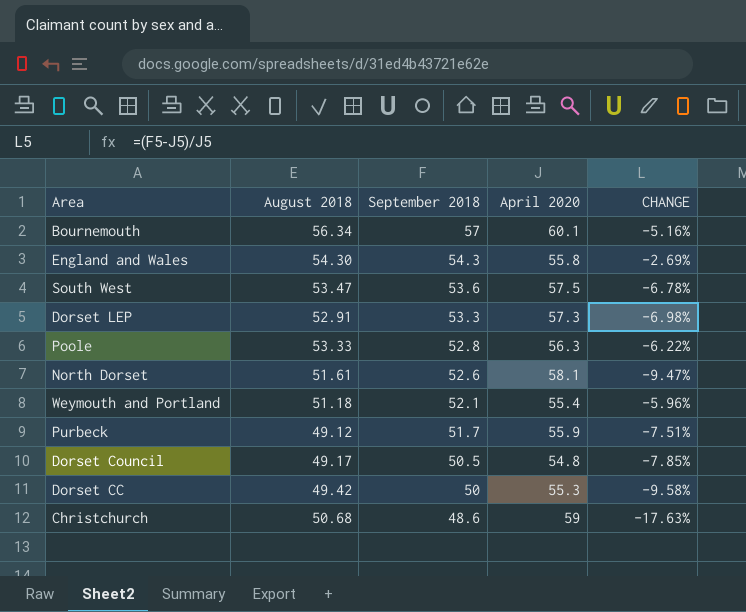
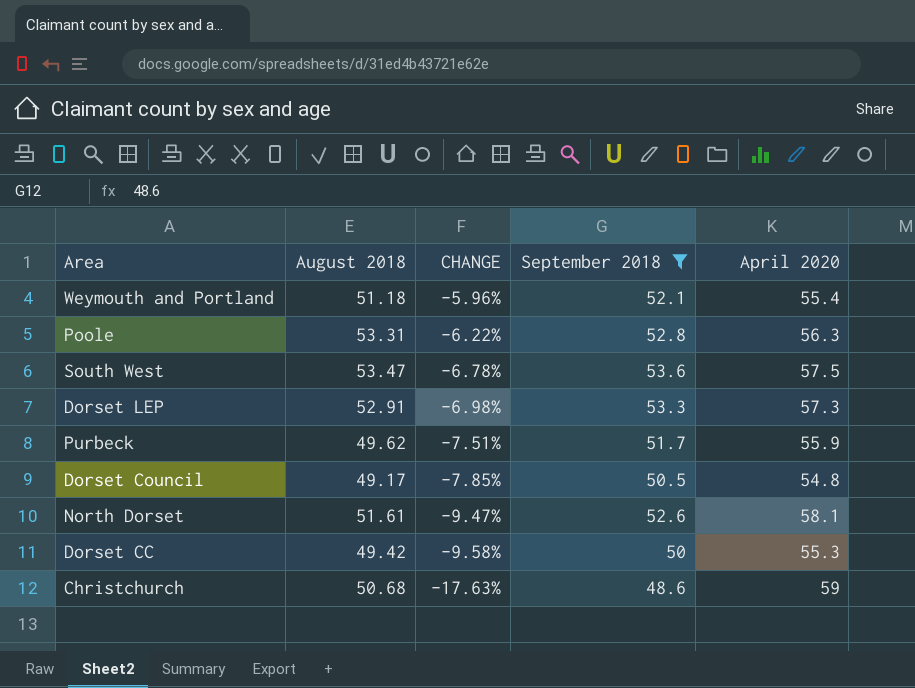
filter: none -> September 2018 <= 53.6
row order: September 2018 descending -> CHANGE descending
column CHANGE | position: 5 -> 3
Poole | August 2018: 53.33 -> 53.31
Purbeck | August 2018: 49.12 -> 49.62

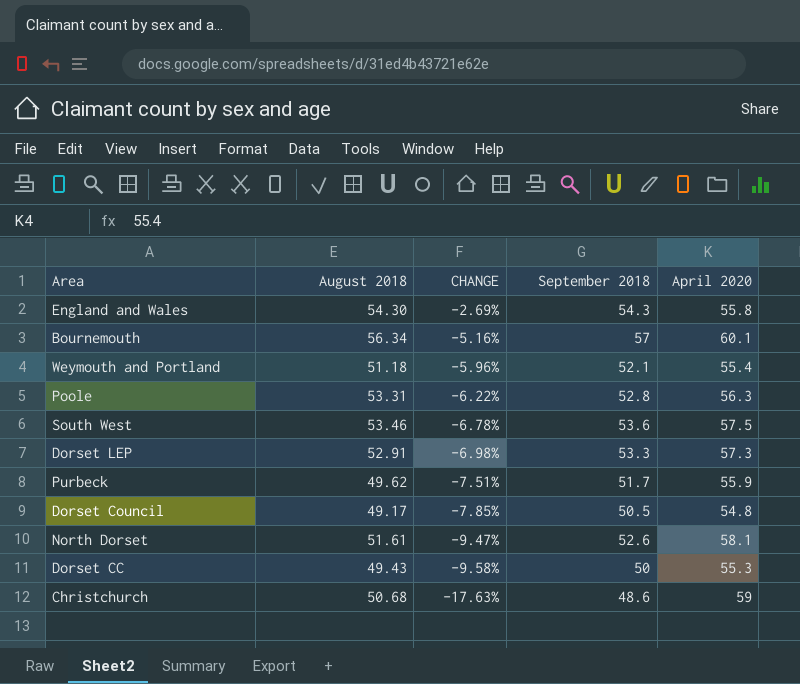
filter: September 2018 <= 53.6 -> none
South West | August 2018: 53.47 -> 53.46
Dorset CC | August 2018: 49.42 -> 49.43

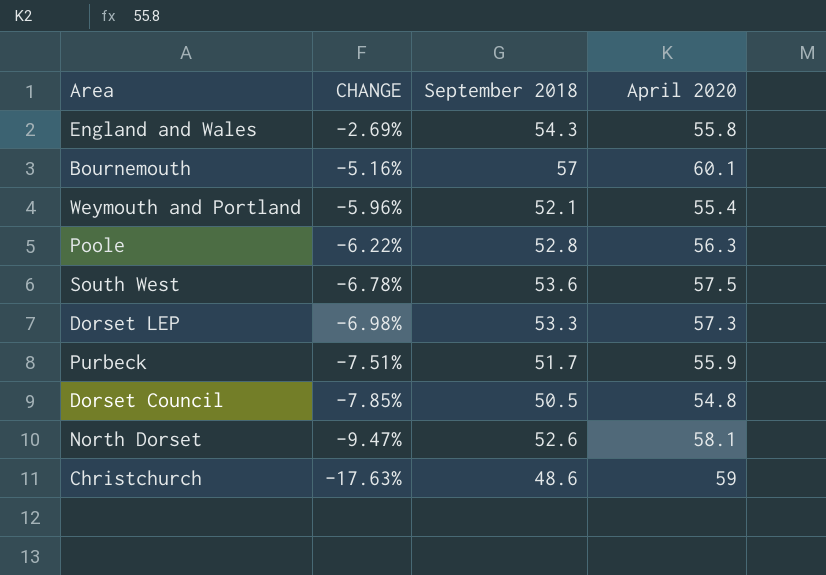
column August 2018 | position: 2 -> none
row Dorset CC: 49.43 | -9.58% | 50 | 55.3 -> none

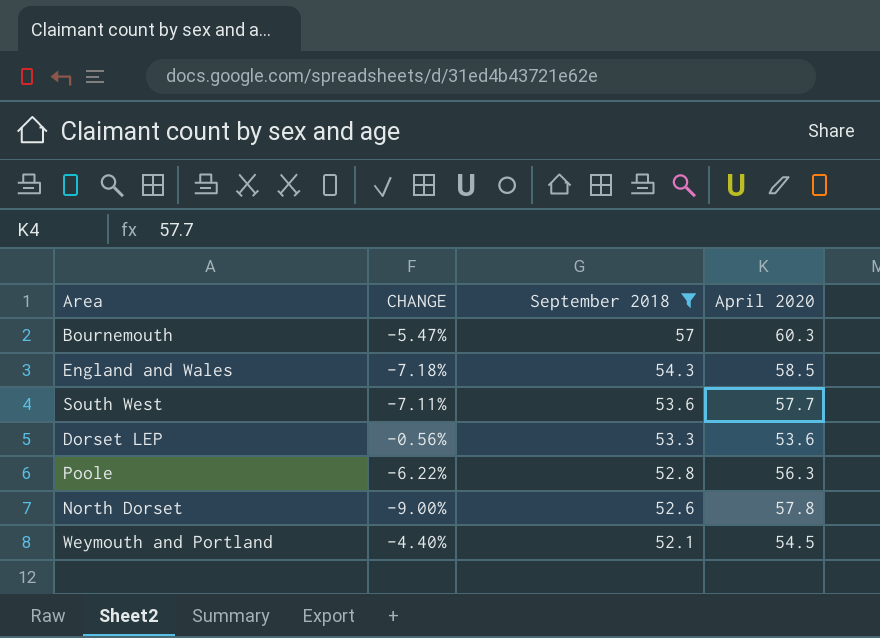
filter: none -> September 2018 >= 52.1
row order: CHANGE descending -> September 2018 descending
Bournemouth | CHANGE: -5.16% -> -5.47%
Bournemouth | April 2020: 60.1 -> 60.3
England and Wales | CHANGE: -2.69% -> -7.18%
England and Wales | April 2020: 55.8 -> 58.5
South West | CHANGE: -6.78% -> -7.11%
South West | April 2020: 57.5 -> 57.7
Dorset LEP | CHANGE: -6.98% -> -0.56%
Dorset LEP | April 2020: 57.3 -> 53.6
North Dorset | CHANGE: -9.47% -> -9.00%
North Dorset | April 2020: 58.1 -> 57.8
Weymouth and Portland | CHANGE: -5.96% -> -4.40%
Weymouth and Portland | April 2020: 55.4 -> 54.5

